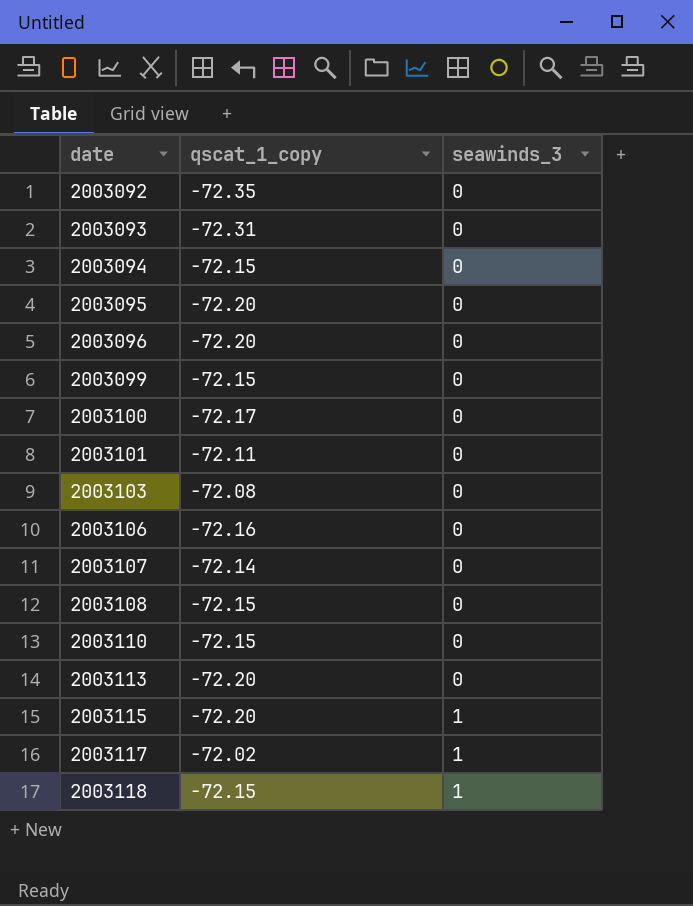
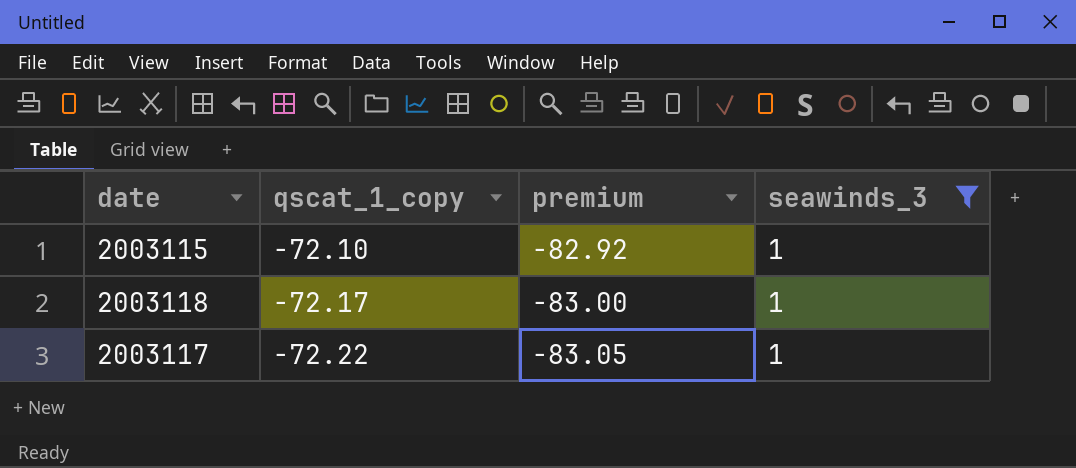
filter: none -> seawinds_3 = 1
row order: date ascending -> qscat_1_copy descending
column premium | formula: none -> [qscat_1_copy] * 1.15
2003115 | qscat_1_copy: -72.20 -> -72.10
2003118 | qscat_1_copy: -72.15 -> -72.17
2003117 | qscat_1_copy: -72.02 -> -72.22

